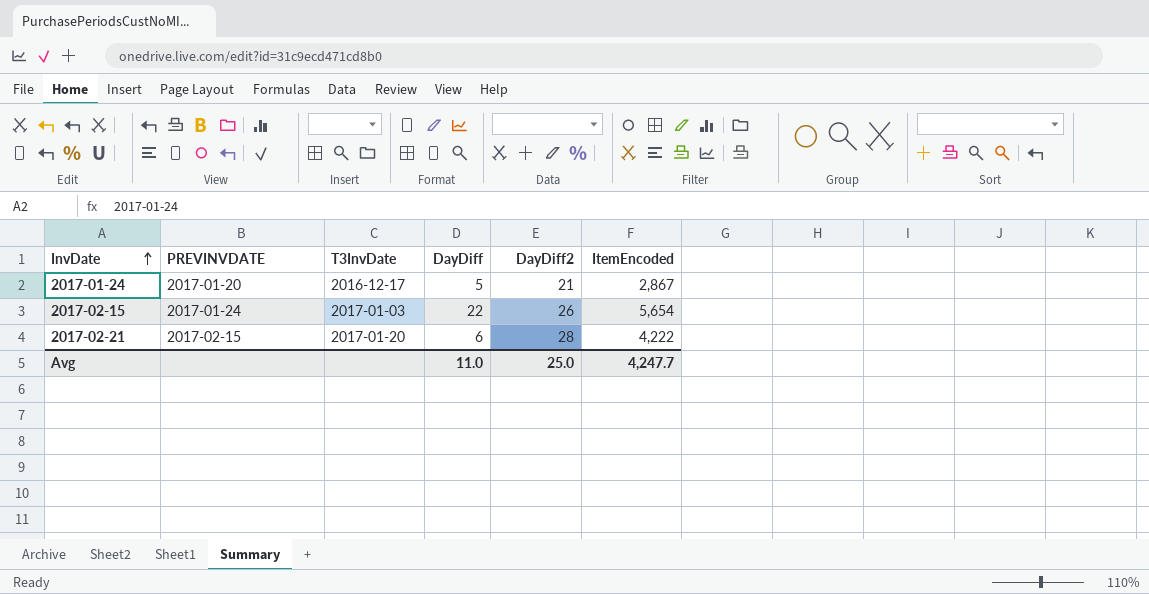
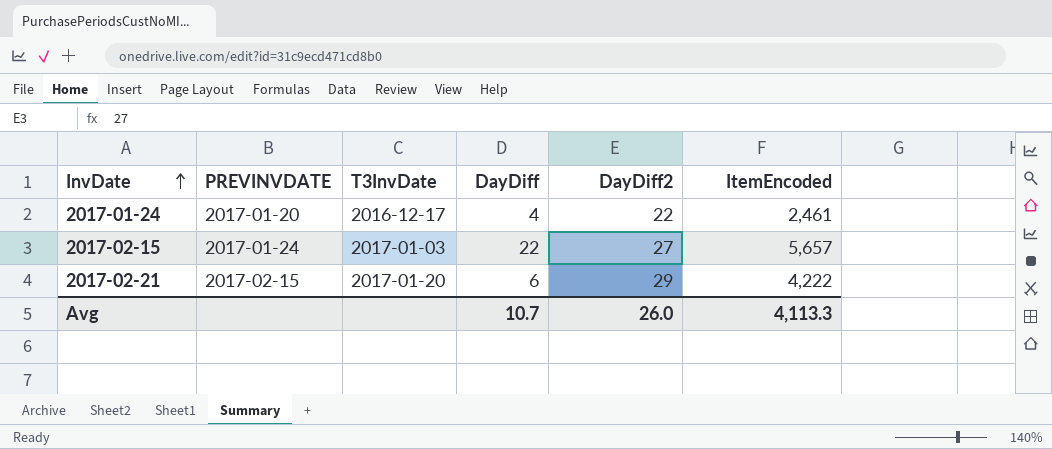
2017-01-24 | DayDiff: 5 -> 4
2017-01-24 | DayDiff2: 21 -> 22
2017-01-24 | ItemEncoded: 2,867 -> 2,461
2017-02-15 | DayDiff2: 26 -> 27
2017-02-15 | ItemEncoded: 5,654 -> 5,657
2017-02-21 | DayDiff2: 28 -> 29
Avg | DayDiff: 11.0 -> 10.7
Avg | DayDiff2: 25.0 -> 26.0
Avg | ItemEncoded: 4,247.7 -> 4,113.3

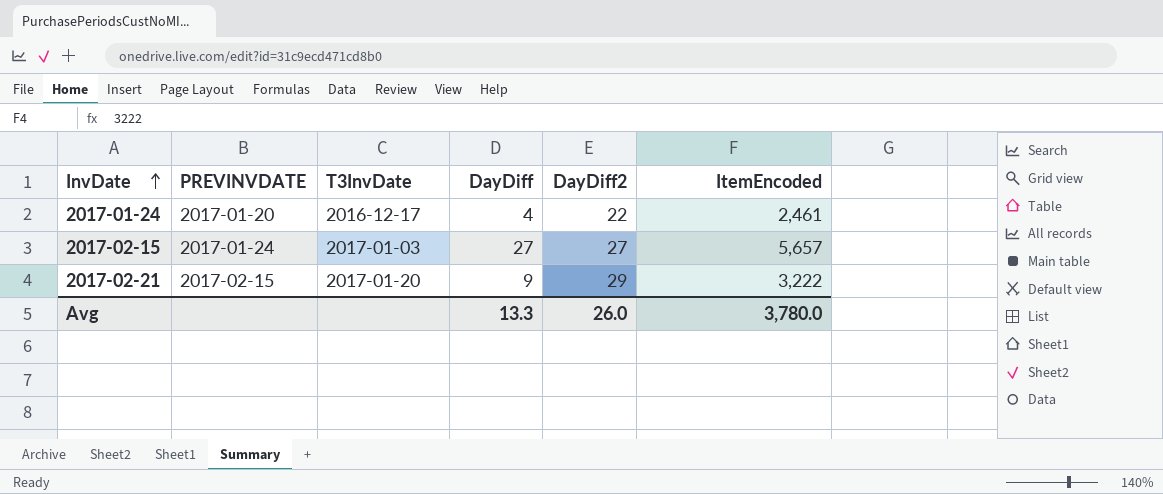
2017-02-15 | DayDiff: 22 -> 27
2017-02-21 | DayDiff: 6 -> 9
2017-02-21 | ItemEncoded: 4,222 -> 3,222
Avg | DayDiff: 10.7 -> 13.3
Avg | ItemEncoded: 4,113.3 -> 3,780.0

